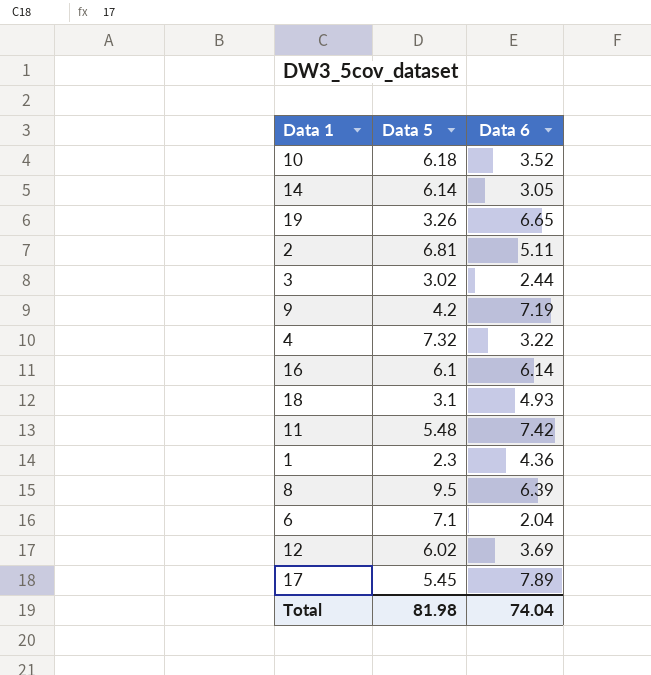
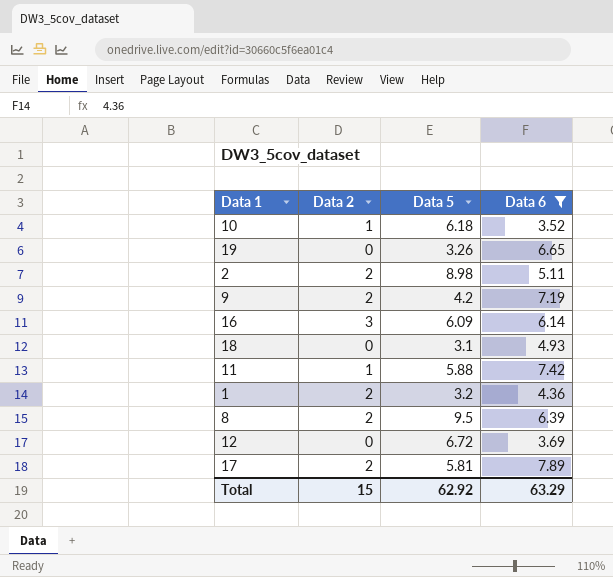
filter: none -> Data 6 >= 3.52
column Data 2 | position: none -> 2
2 | Data 5: 6.81 -> 8.98
16 | Data 5: 6.1 -> 6.09
11 | Data 5: 5.48 -> 5.88
1 | Data 5: 2.3 -> 3.2
12 | Data 5: 6.02 -> 6.72
17 | Data 5: 5.45 -> 5.81
Total | Data 5: 81.98 -> 62.92
Total | Data 6: 74.04 -> 63.29

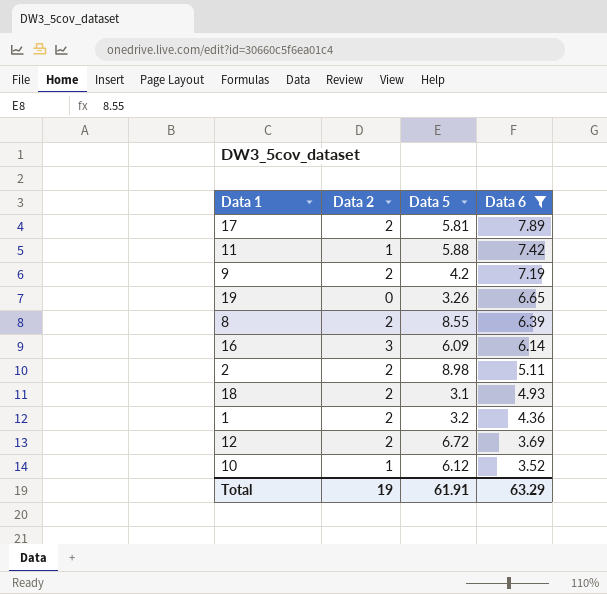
row order: none -> Data 6 descending
8 | Data 5: 9.5 -> 8.55
18 | Data 2: 0 -> 2
12 | Data 2: 0 -> 2
10 | Data 5: 6.18 -> 6.12
Total | Data 2: 15 -> 19
Total | Data 5: 62.92 -> 61.91

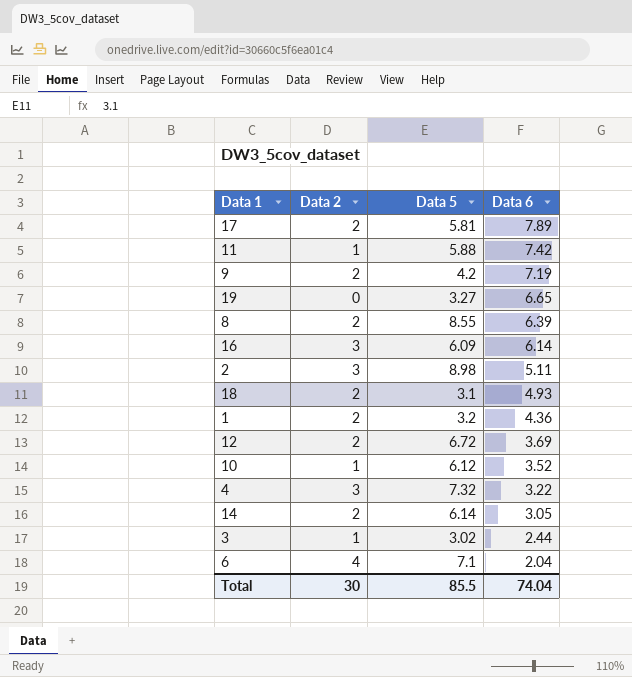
filter: Data 6 >= 3.52 -> none
19 | Data 5: 3.26 -> 3.27
2 | Data 2: 2 -> 3
Total | Data 2: 19 -> 30
Total | Data 5: 61.91 -> 85.5
Total | Data 6: 63.29 -> 74.04

